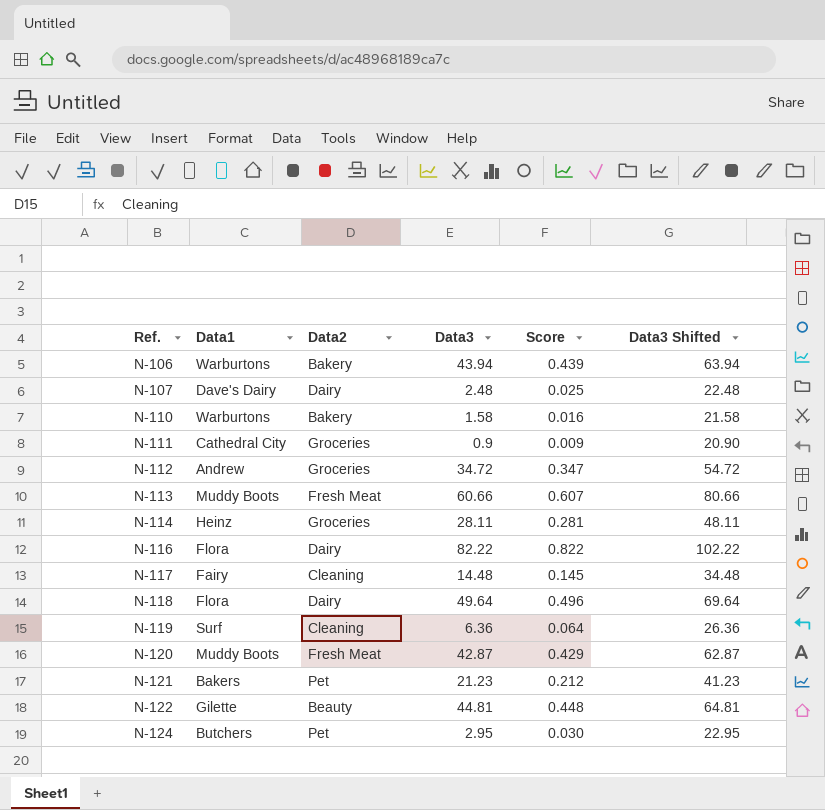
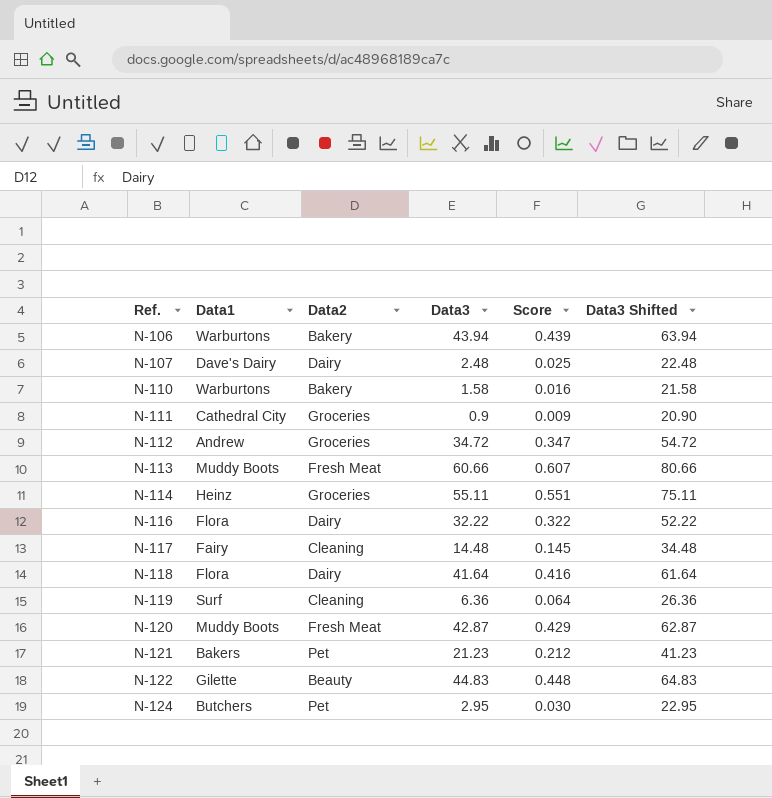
N-114 | Data3: 28.11 -> 55.11
N-114 | Score: 0.281 -> 0.551
N-114 | Data3 Shifted: 48.11 -> 75.11
N-116 | Data3: 82.22 -> 32.22
N-116 | Score: 0.822 -> 0.322
N-116 | Data3 Shifted: 102.22 -> 52.22
N-118 | Data3: 49.64 -> 41.64
N-118 | Score: 0.496 -> 0.416
N-118 | Data3 Shifted: 69.64 -> 61.64
N-122 | Data3: 44.81 -> 44.83
N-122 | Data3 Shifted: 64.81 -> 64.83

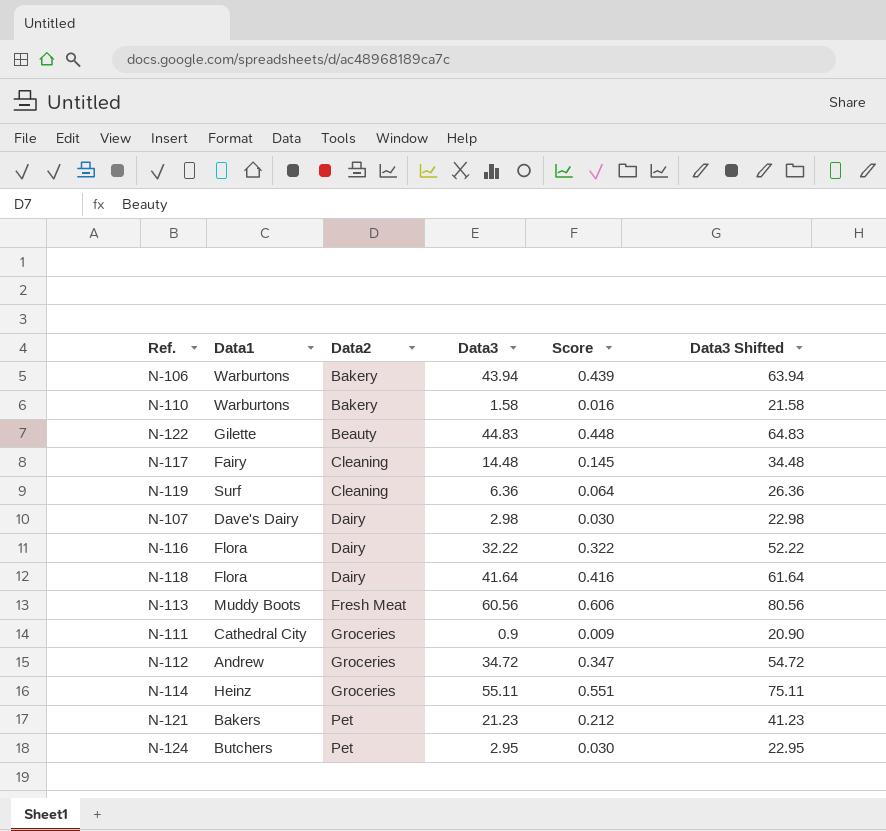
row order: Ref. ascending -> Data2 ascending
row N-120: Muddy Boots | Fresh Meat | 42.87 | 0.429 | 62.87 -> none
N-107 | Data3: 2.48 -> 2.98
N-107 | Score: 0.025 -> 0.030
N-107 | Data3 Shifted: 22.48 -> 22.98
N-113 | Data3: 60.66 -> 60.56
N-113 | Score: 0.607 -> 0.606
N-113 | Data3 Shifted: 80.66 -> 80.56

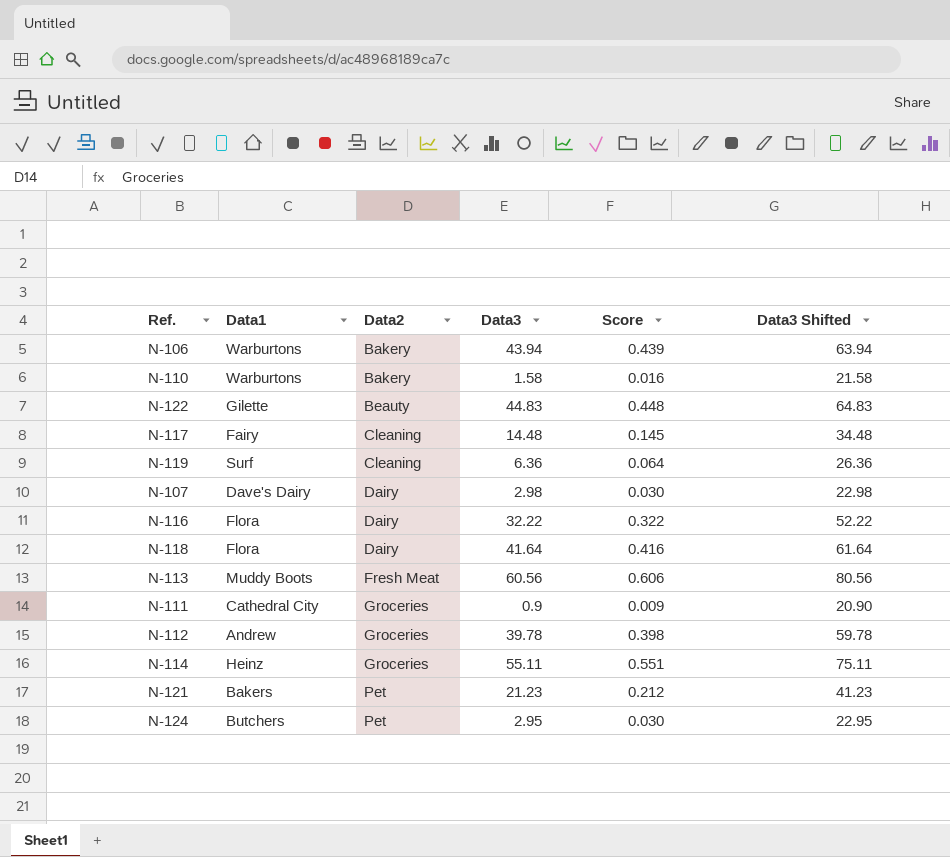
N-112 | Data3: 34.72 -> 39.78
N-112 | Score: 0.347 -> 0.398
N-112 | Data3 Shifted: 54.72 -> 59.78

